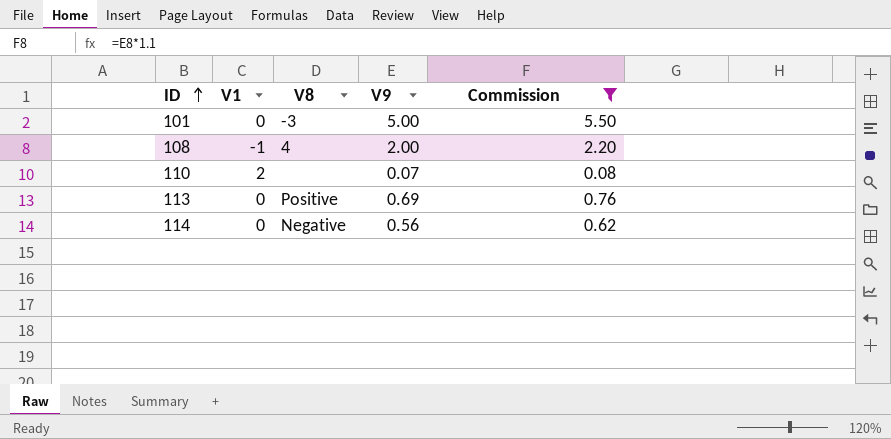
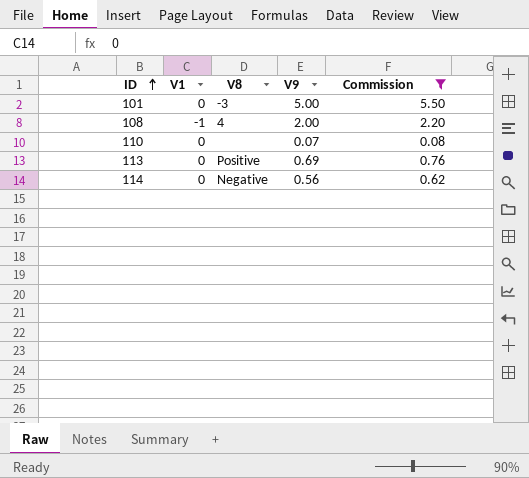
110 | V1: 2 -> 0

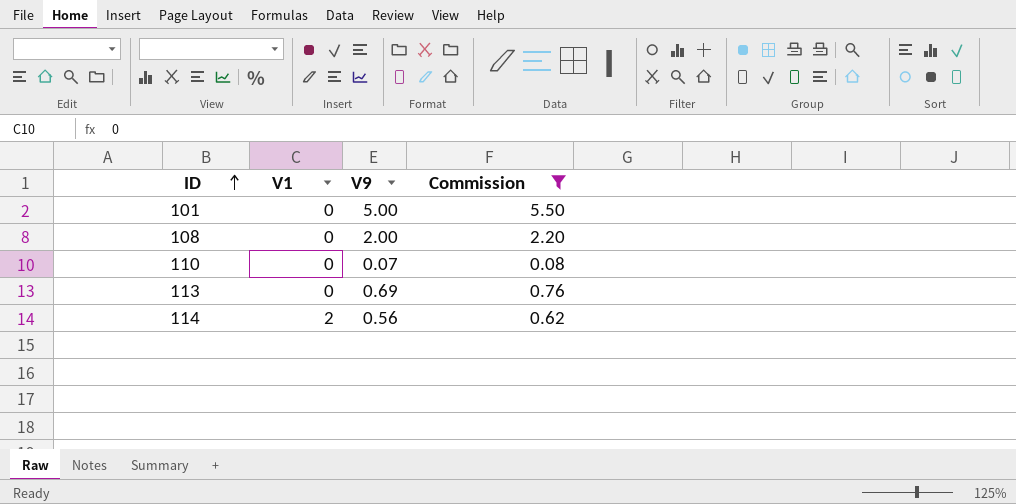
column V8 | position: 3 -> none
108 | V1: -1 -> 0
114 | V1: 0 -> 2

